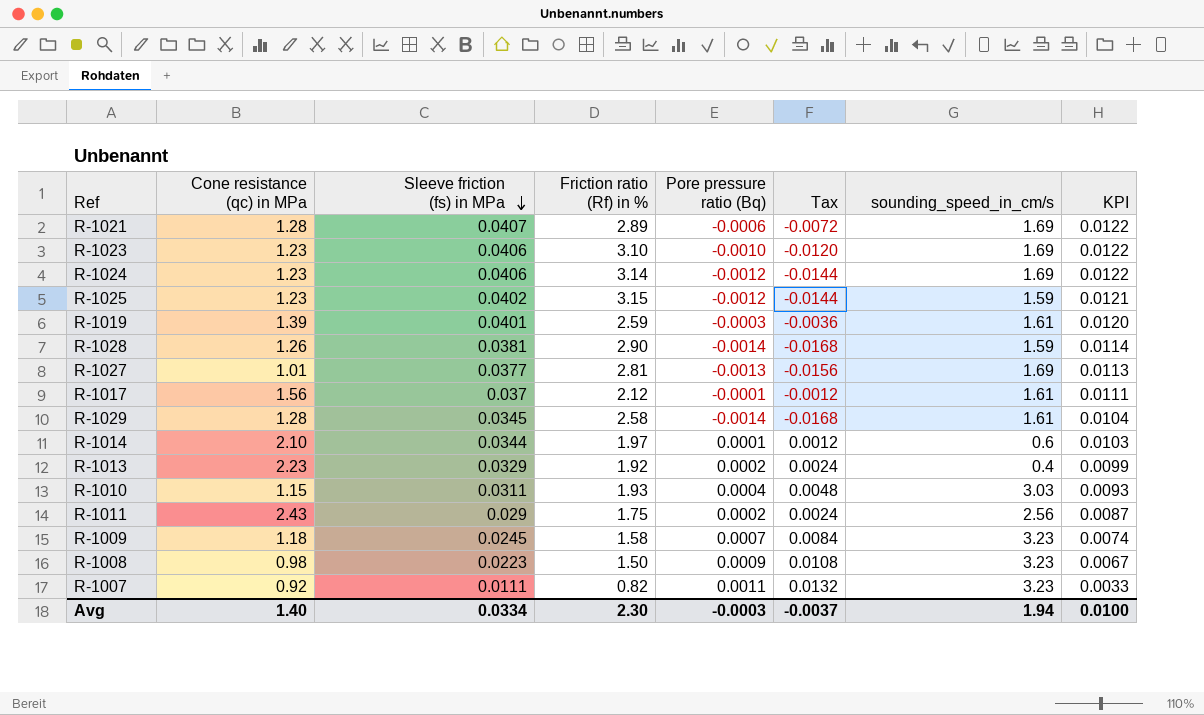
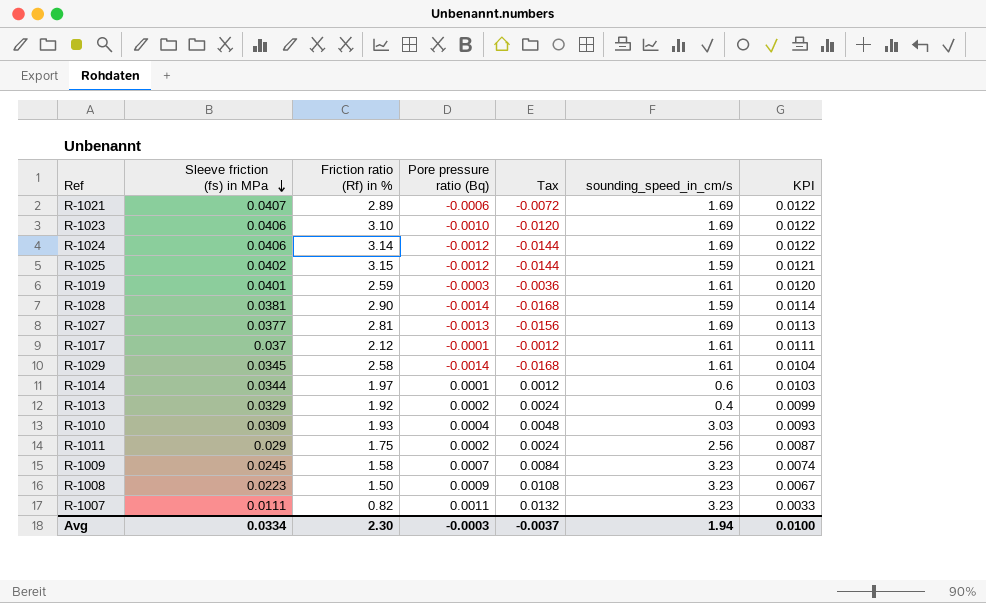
column Cone resistance (qc) in MPa | position: 2 -> none
R-1010 | Sleeve friction (fs) in MPa: 0.0311 -> 0.0309

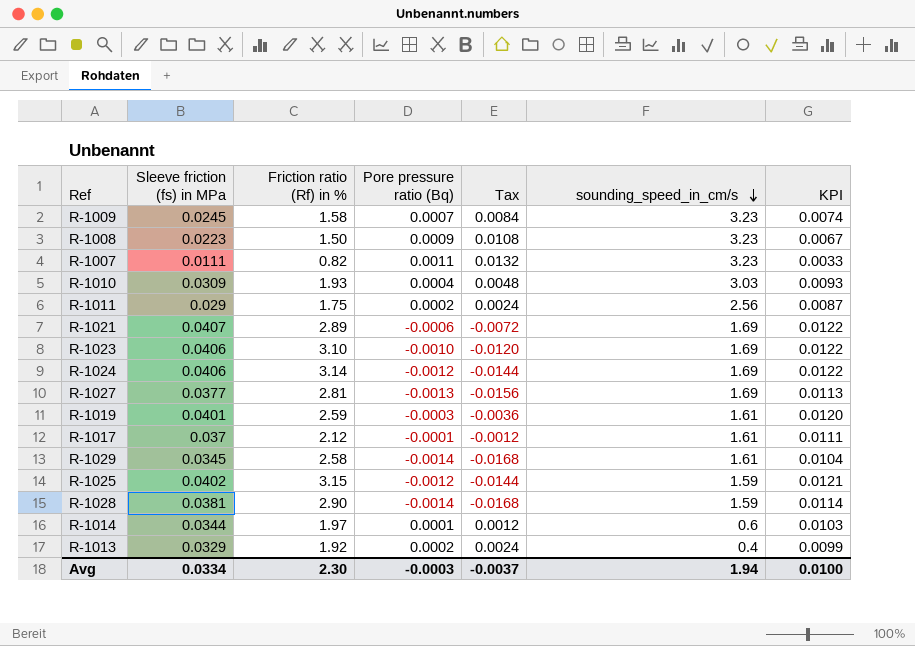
row order: Sleeve friction (fs) in MPa descending -> sounding_speed_in_cm/s descending

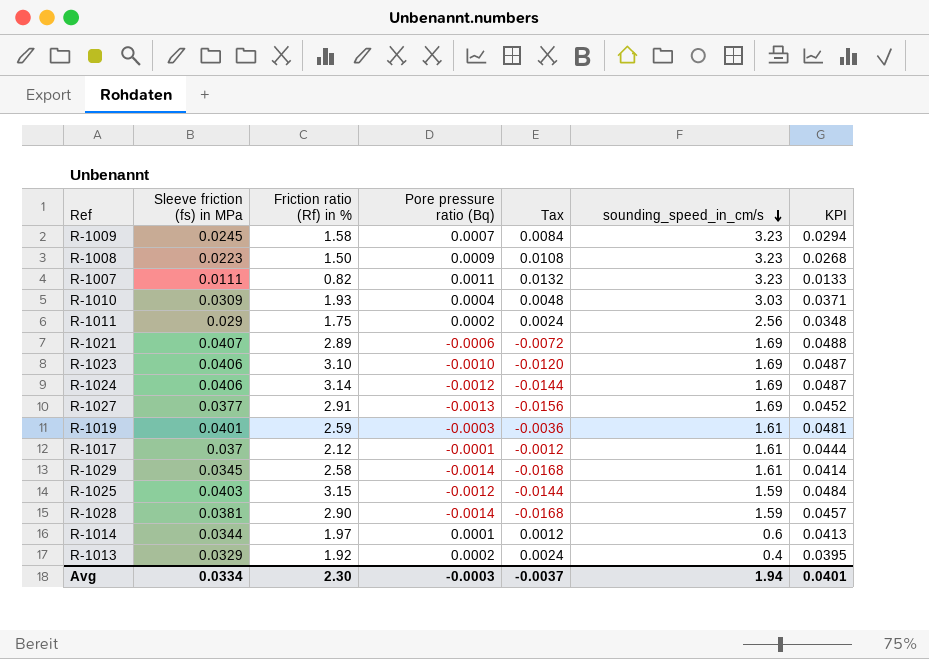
column KPI | formula: [Sleeve friction (fs) in MPa] * 0.3 -> [Sleeve friction (fs) in MPa] * 1.2
R-1027 | Friction ratio (Rf) in %: 2.81 -> 2.91
R-1025 | Sleeve friction (fs) in MPa: 0.0402 -> 0.0403
Avg | KPI: 0.0100 -> 0.0401

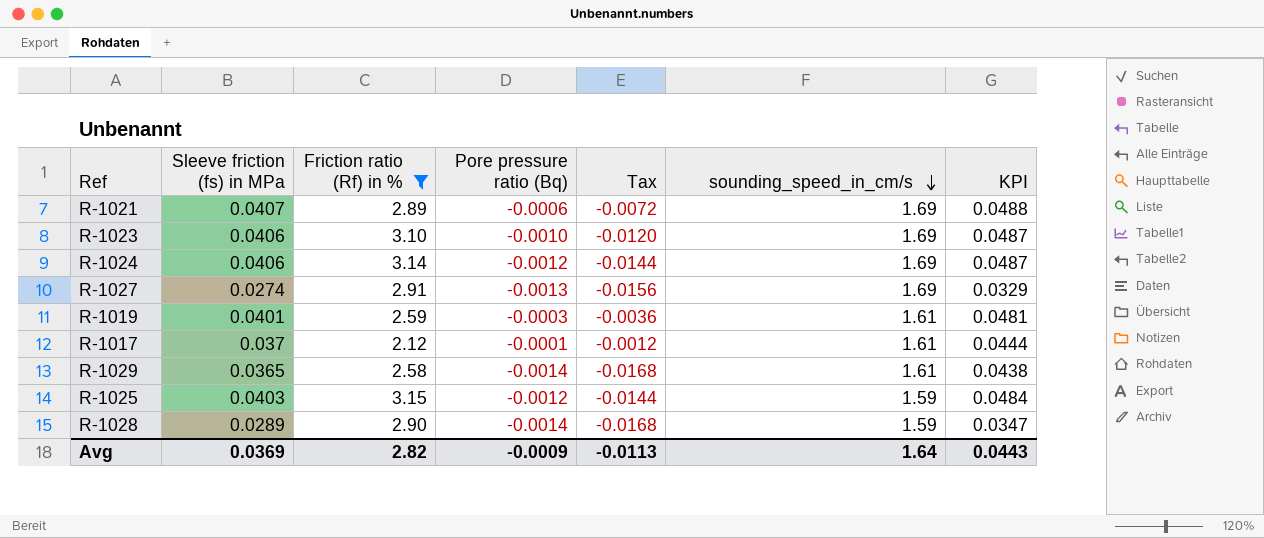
filter: none -> Friction ratio (Rf) in % >= 2.12
R-1027 | Sleeve friction (fs) in MPa: 0.0377 -> 0.0274
R-1027 | KPI: 0.0452 -> 0.0329
R-1029 | Sleeve friction (fs) in MPa: 0.0345 -> 0.0365
R-1029 | KPI: 0.0414 -> 0.0438
R-1028 | Sleeve friction (fs) in MPa: 0.0381 -> 0.0289
R-1028 | KPI: 0.0457 -> 0.0347
Avg | Sleeve friction (fs) in MPa: 0.0334 -> 0.0369
Avg | Friction ratio (Rf) in %: 2.30 -> 2.82
Avg | Pore pressure ratio (Bq): -0.0003 -> -0.0009
Avg | Tax: -0.0037 -> -0.0113
Avg | sounding_speed_in_cm/s: 1.94 -> 1.64
Avg | KPI: 0.0401 -> 0.0443

